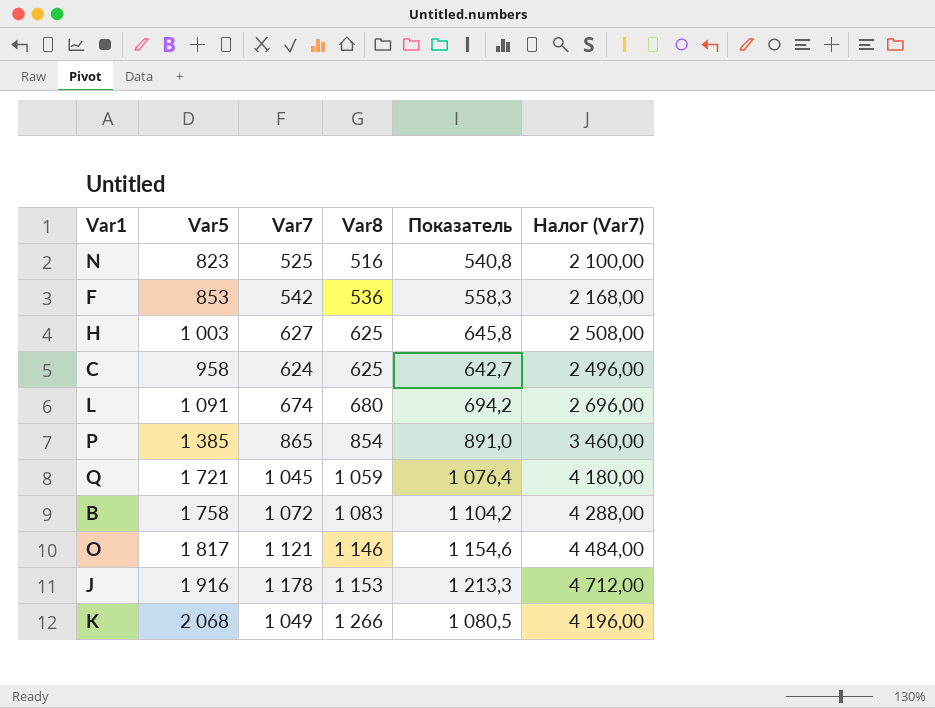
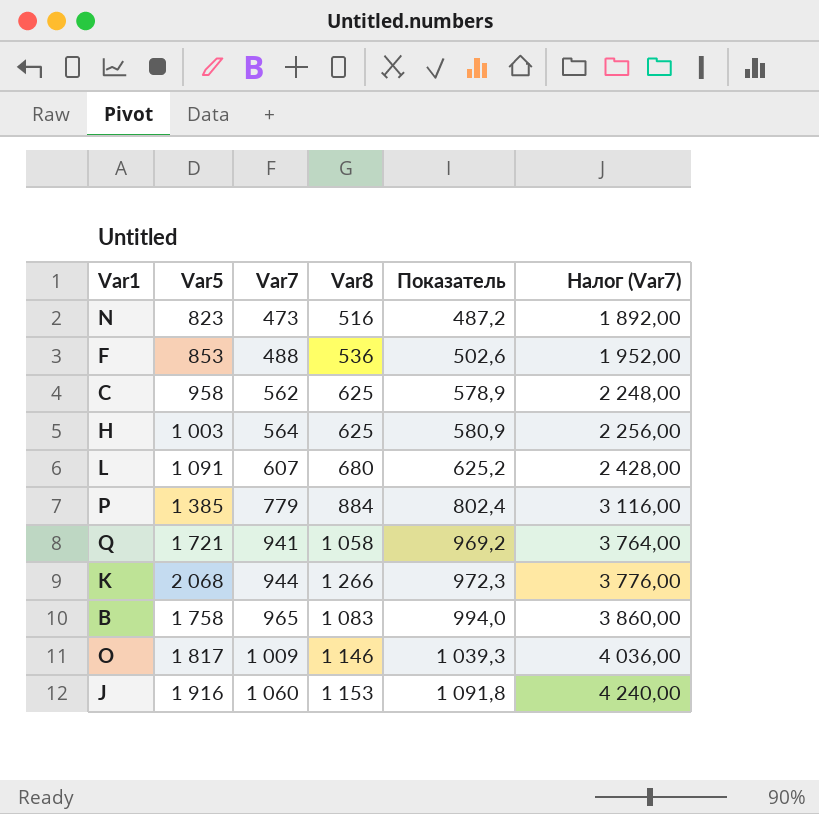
row order: Var8 ascending -> Var7 ascending
N | Var7: 525 -> 473
N | Показатель: 540,8 -> 487,2
N | Налог (Var7): 2 100,00 -> 1 892,00
F | Var7: 542 -> 488
F | Показатель: 558,3 -> 502,6
F | Налог (Var7): 2 168,00 -> 1 952,00
C | Var7: 624 -> 562
C | Показатель: 642,7 -> 578,9
C | Налог (Var7): 2 496,00 -> 2 248,00
H | Var7: 627 -> 564
H | Показатель: 645,8 -> 580,9
H | Налог (Var7): 2 508,00 -> 2 256,00
L | Var7: 674 -> 607
L | Показатель: 694,2 -> 625,2
L | Налог (Var7): 2 696,00 -> 2 428,00
P | Var7: 865 -> 779
P | Var8: 854 -> 884
P | Показатель: 891,0 -> 802,4
P | Налог (Var7): 3 460,00 -> 3 116,00
Q | Var7: 1 045 -> 941
Q | Var8: 1 059 -> 1 058
Q | Показатель: 1 076,4 -> 969,2
Q | Налог (Var7): 4 180,00 -> 3 764,00
K | Var7: 1 049 -> 944
K | Показатель: 1 080,5 -> 972,3
K | Налог (Var7): 4 196,00 -> 3 776,00
B | Var7: 1 072 -> 965
B | Показатель: 1 104,2 -> 994,0
B | Налог (Var7): 4 288,00 -> 3 860,00
O | Var7: 1 121 -> 1 009
O | Показатель: 1 154,6 -> 1 039,3
O | Налог (Var7): 4 484,00 -> 4 036,00
J | Var7: 1 178 -> 1 060
J | Показатель: 1 213,3 -> 1 091,8
J | Налог (Var7): 4 712,00 -> 4 240,00

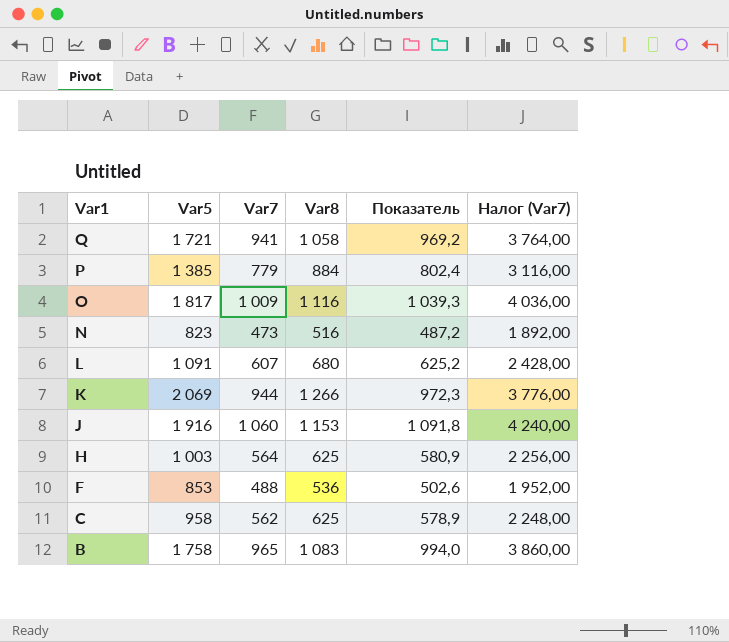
row order: Var7 ascending -> Var1 descending
O | Var8: 1 146 -> 1 116
K | Var5: 2 068 -> 2 069

